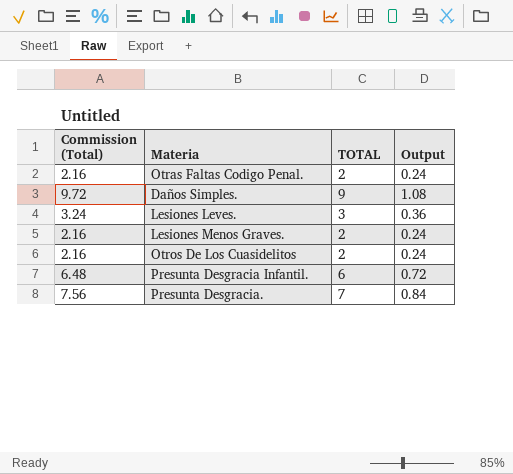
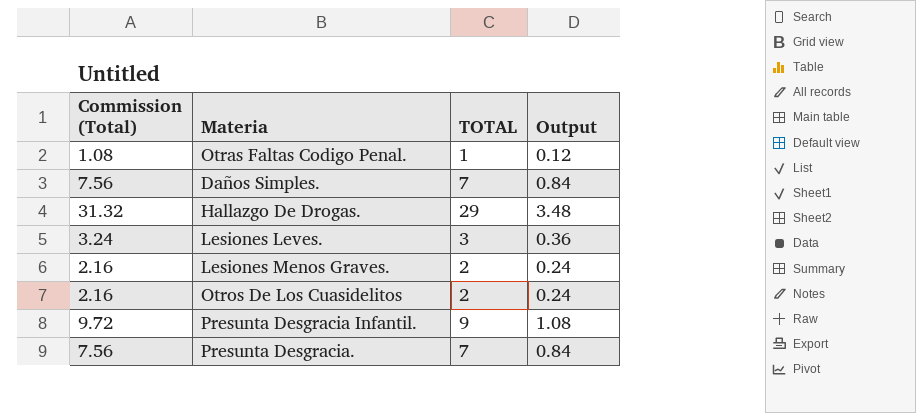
Otras Faltas Codigo Penal. | Commission (Total): 2.16 -> 1.08
Otras Faltas Codigo Penal. | TOTAL: 2 -> 1
Otras Faltas Codigo Penal. | Output: 0.24 -> 0.12
Daños Simples. | Commission (Total): 9.72 -> 7.56
Daños Simples. | TOTAL: 9 -> 7
Daños Simples. | Output: 1.08 -> 0.84
row Hallazgo De Drogas.: none -> 31.32 | 29 | 3.48
Presunta Desgracia Infantil. | Commission (Total): 6.48 -> 9.72
Presunta Desgracia Infantil. | TOTAL: 6 -> 9
Presunta Desgracia Infantil. | Output: 0.72 -> 1.08

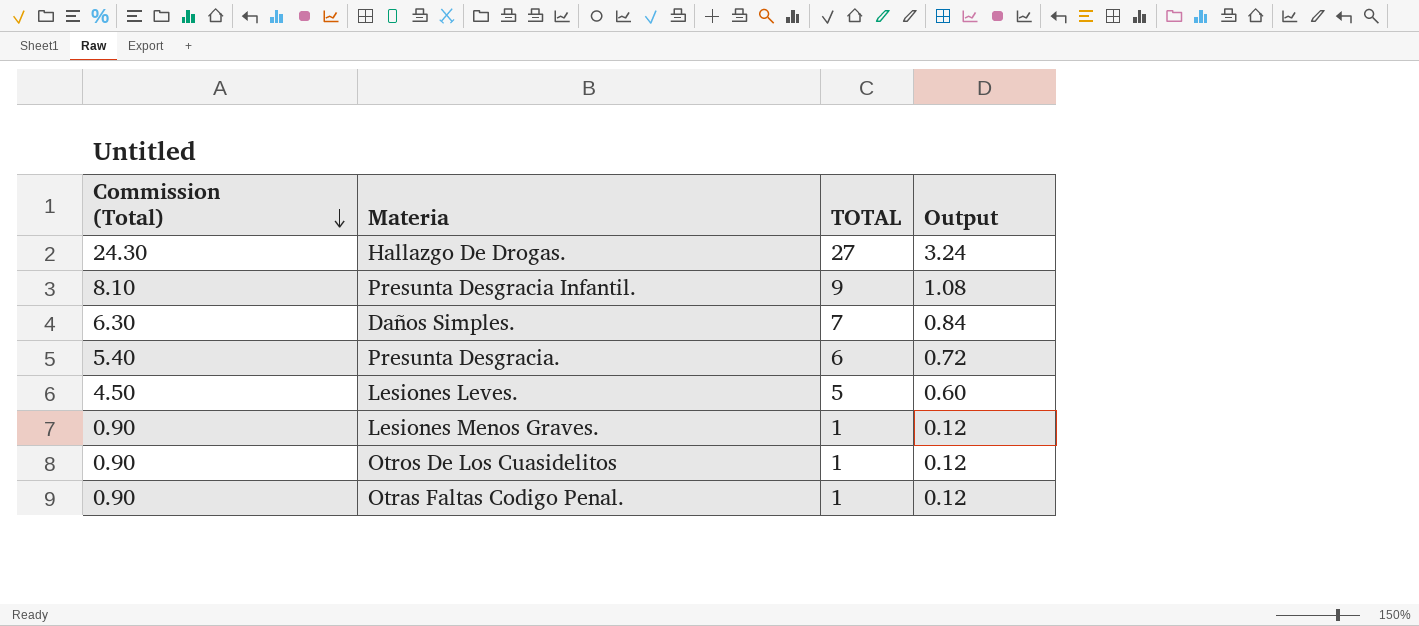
row order: none -> Commission (Total) descending
column Commission (Total) | formula: [TOTAL] * 1.08 -> [TOTAL] * 0.9
Hallazgo De Drogas. | TOTAL: 29 -> 27
Hallazgo De Drogas. | Output: 3.48 -> 3.24
Presunta Desgracia. | TOTAL: 7 -> 6
Presunta Desgracia. | Output: 0.84 -> 0.72
Lesiones Leves. | TOTAL: 3 -> 5
Lesiones Leves. | Output: 0.36 -> 0.60
Lesiones Menos Graves. | TOTAL: 2 -> 1
Lesiones Menos Graves. | Output: 0.24 -> 0.12
Otros De Los Cuasidelitos | TOTAL: 2 -> 1
Otros De Los Cuasidelitos | Output: 0.24 -> 0.12

